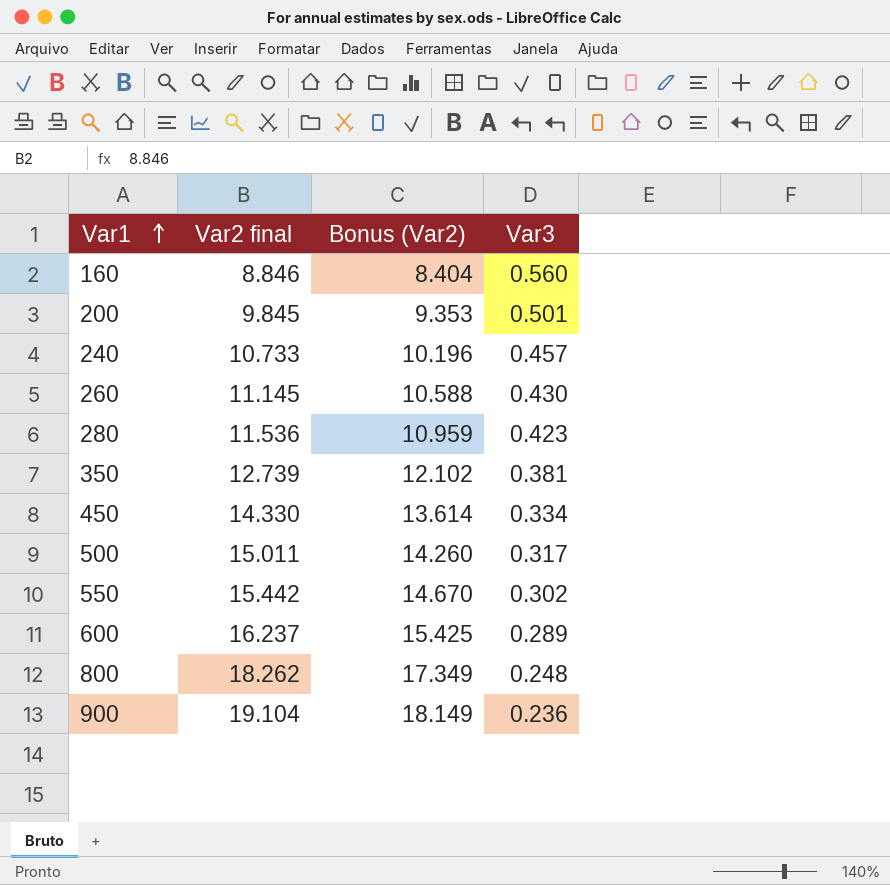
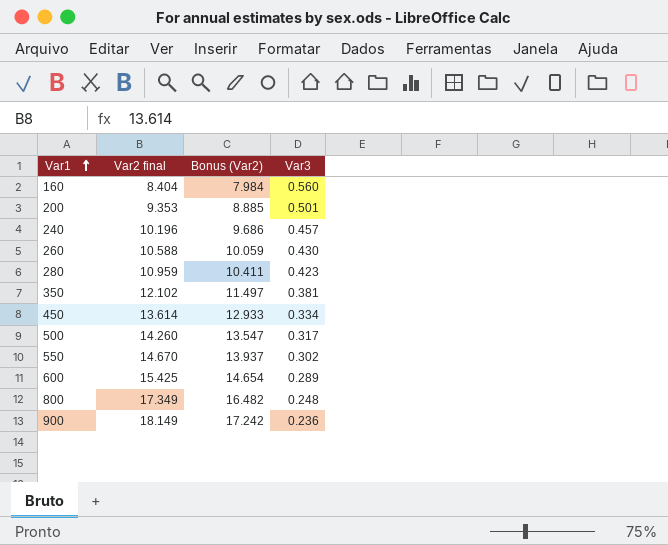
160 | Var2 final: 8.846 -> 8.404
160 | Bonus (Var2): 8.404 -> 7.984
200 | Var2 final: 9.845 -> 9.353
200 | Bonus (Var2): 9.353 -> 8.885
240 | Var2 final: 10.733 -> 10.196
240 | Bonus (Var2): 10.196 -> 9.686
260 | Var2 final: 11.145 -> 10.588
260 | Bonus (Var2): 10.588 -> 10.059
280 | Var2 final: 11.536 -> 10.959
280 | Bonus (Var2): 10.959 -> 10.411
350 | Var2 final: 12.739 -> 12.102
350 | Bonus (Var2): 12.102 -> 11.497
450 | Var2 final: 14.330 -> 13.614
450 | Bonus (Var2): 13.614 -> 12.933
500 | Var2 final: 15.011 -> 14.260
500 | Bonus (Var2): 14.260 -> 13.547
550 | Var2 final: 15.442 -> 14.670
550 | Bonus (Var2): 14.670 -> 13.937
600 | Var2 final: 16.237 -> 15.425
600 | Bonus (Var2): 15.425 -> 14.654
800 | Var2 final: 18.262 -> 17.349
800 | Bonus (Var2): 17.349 -> 16.482
900 | Var2 final: 19.104 -> 18.149
900 | Bonus (Var2): 18.149 -> 17.242

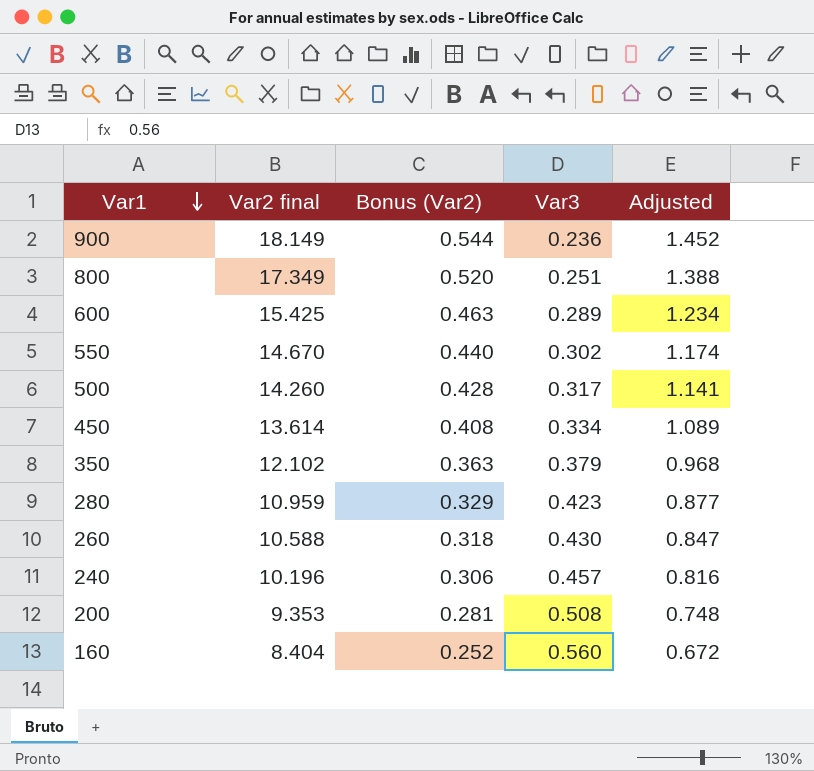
row order: Var1 ascending -> Var1 descending
column Bonus (Var2) | formula: [Var2 final] * 0.95 -> [Var2 final] * 0.03
column Adjusted | formula: none -> [Var2 final] * 0.08
800 | Var3: 0.248 -> 0.251
350 | Var3: 0.381 -> 0.379
200 | Var3: 0.501 -> 0.508

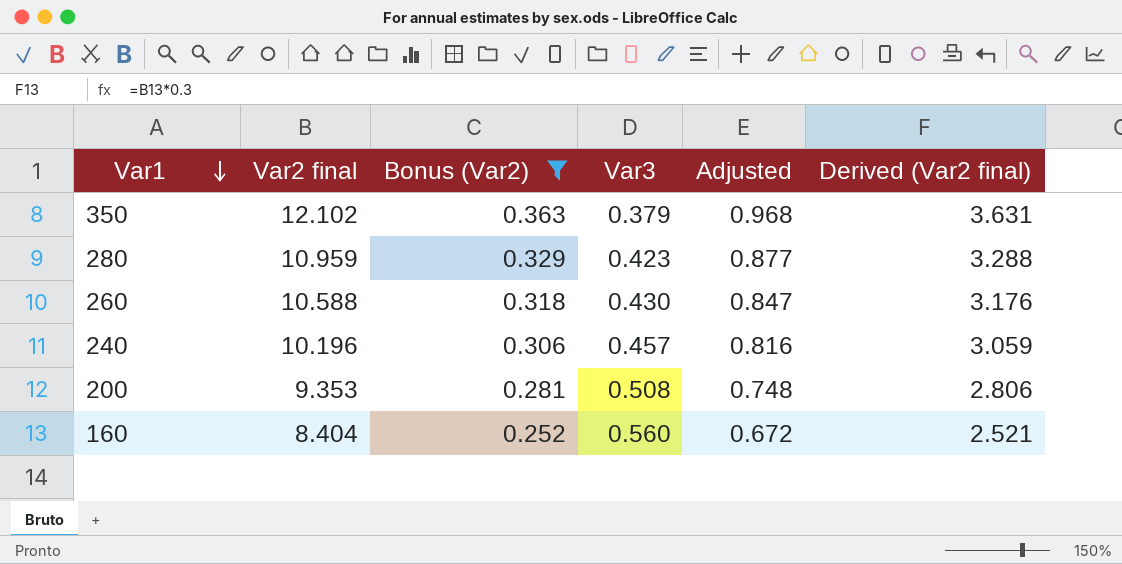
filter: none -> Bonus (Var2) <= 0.363
column Derived (Var2 final) | formula: none -> [Var2 final] * 0.3

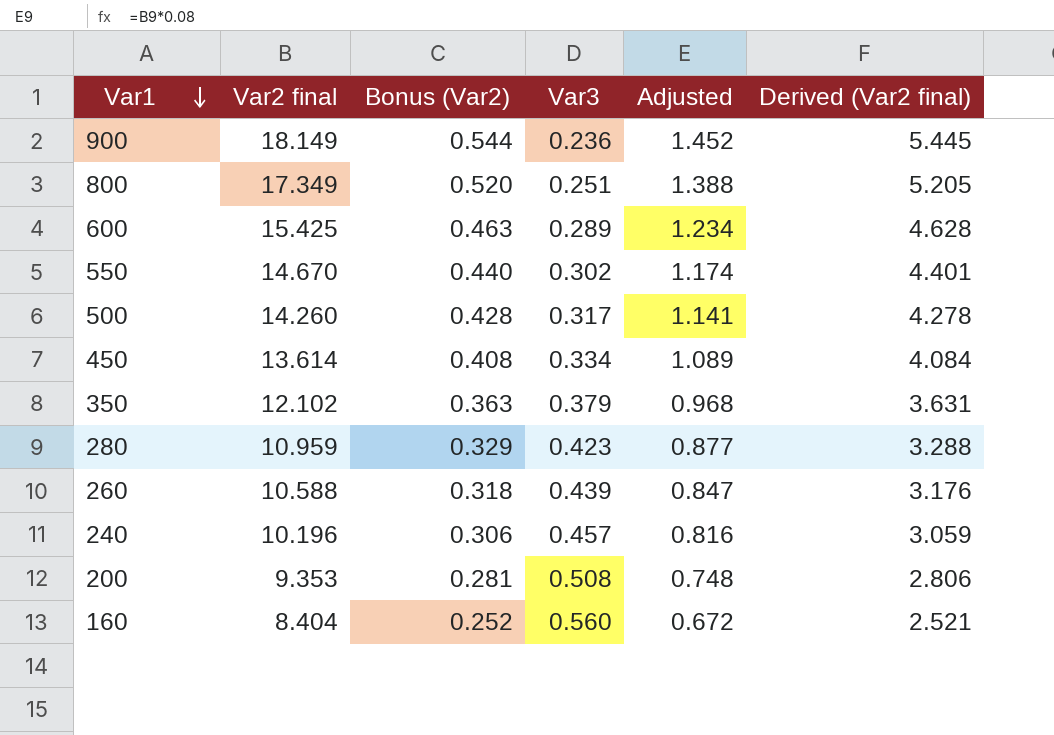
filter: Bonus (Var2) <= 0.363 -> none
260 | Var3: 0.430 -> 0.439

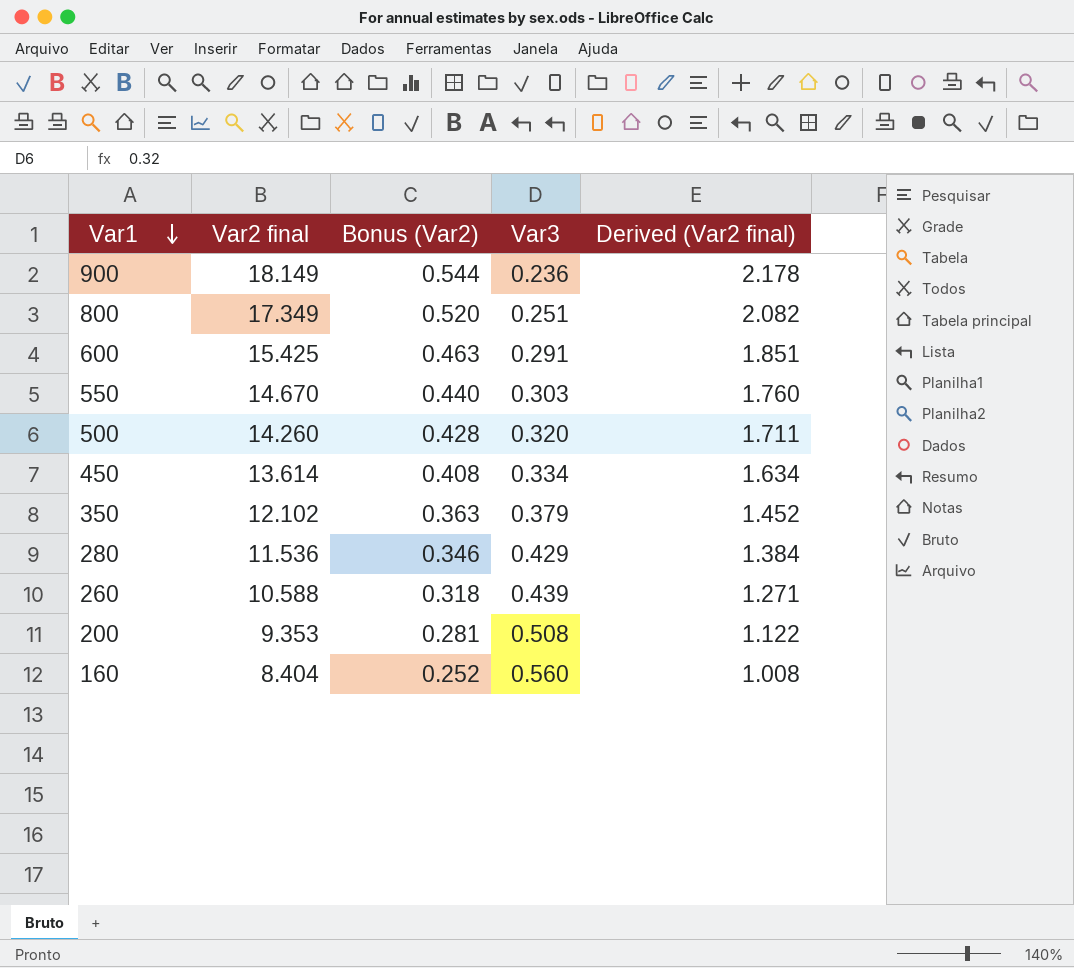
column Adjusted | formula: [Var2 final] * 0.08 -> none
column Derived (Var2 final) | formula: [Var2 final] * 0.3 -> [Var2 final] * 0.12
row 240: 10.196 | 0.306 | 0.457 | 0.816 | 3.059 -> none
600 | Var3: 0.289 -> 0.291
550 | Var3: 0.302 -> 0.303
500 | Var3: 0.317 -> 0.320
280 | Var2 final: 10.959 -> 11.536
280 | Bonus (Var2): 0.329 -> 0.346
280 | Var3: 0.423 -> 0.429

